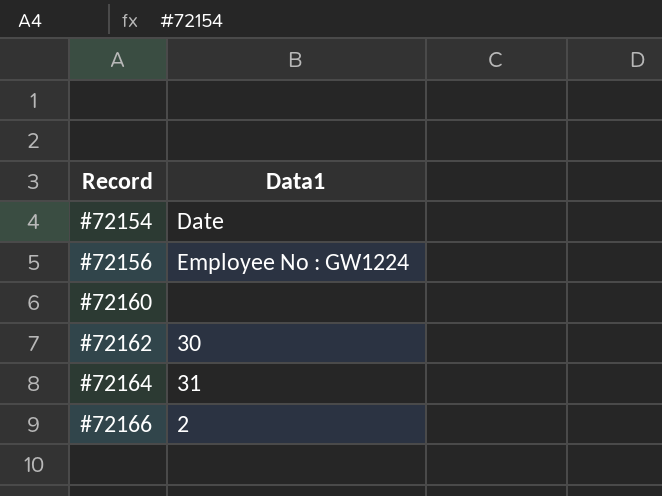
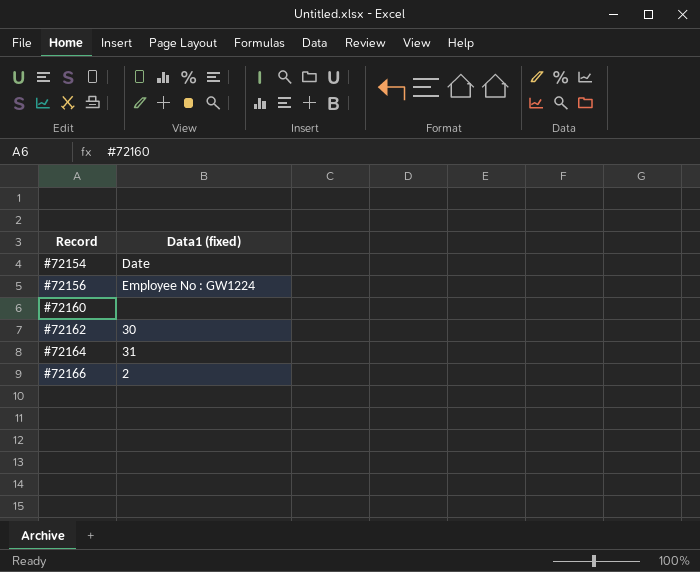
column name: Data1 -> Data1 (fixed)

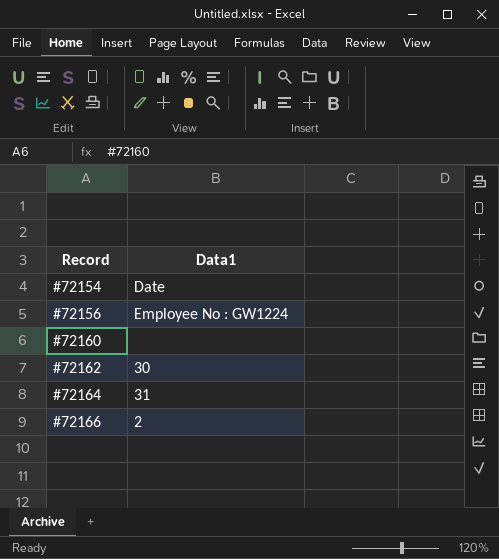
column name: Data1 (fixed) -> Data1

